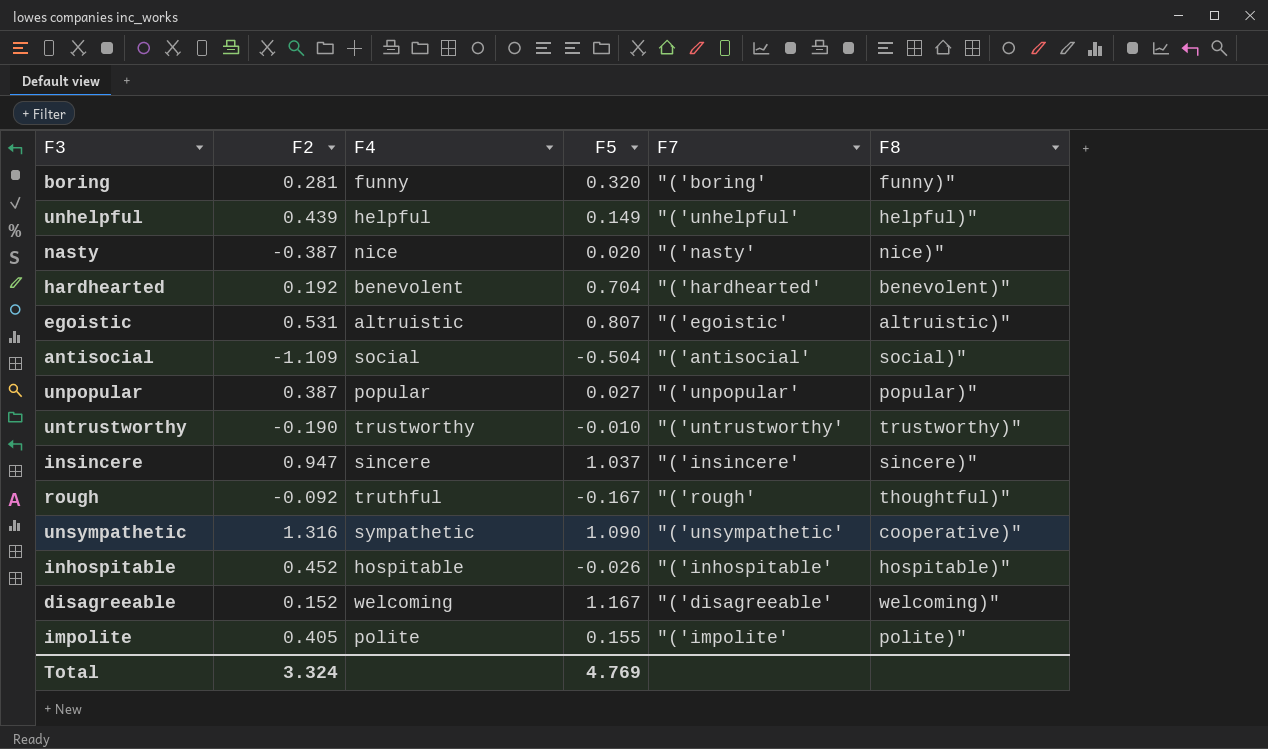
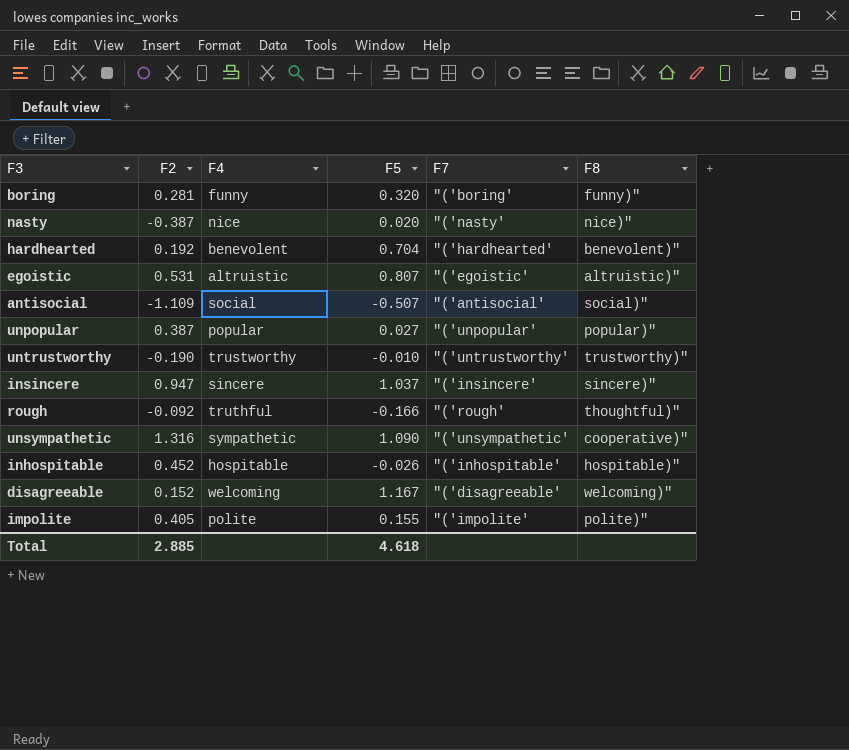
row unhelpful: 0.439 | helpful | 0.149 | "('unhelpful' | helpful)" -> none
antisocial | F5: -0.504 -> -0.507
rough | F5: -0.167 -> -0.166
Total | F2: 3.324 -> 2.885
Total | F5: 4.769 -> 4.618

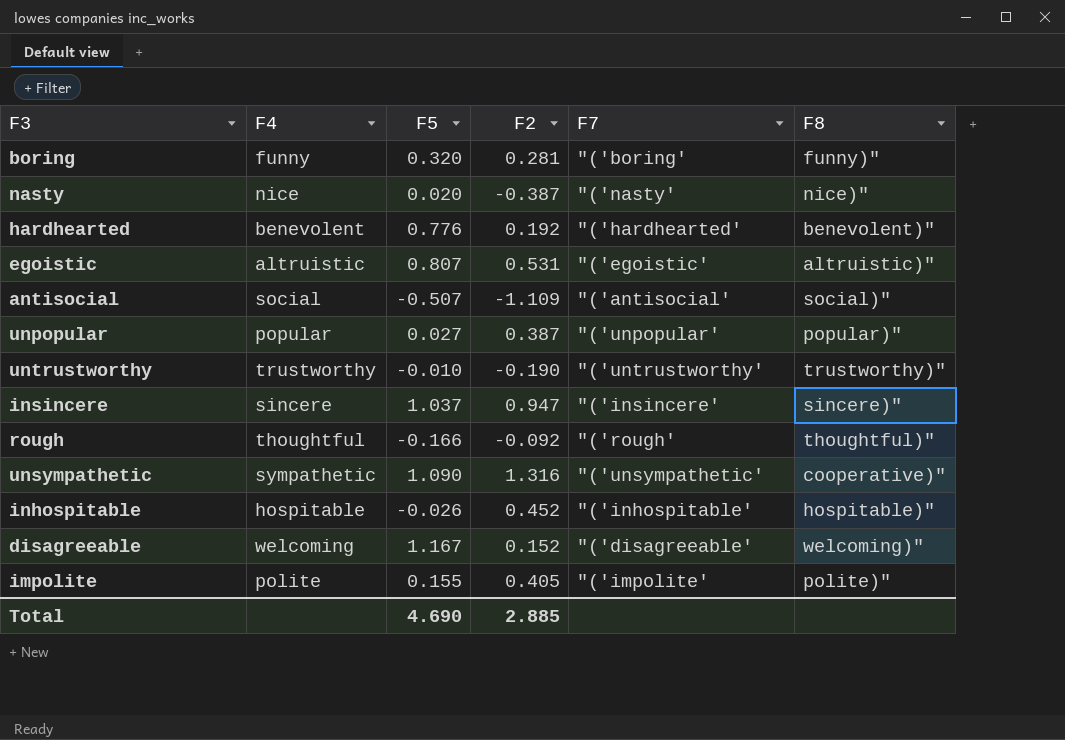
column F2 | position: 2 -> 4
hardhearted | F5: 0.704 -> 0.776
rough | F4: truthful -> thoughtful
Total | F5: 4.618 -> 4.690

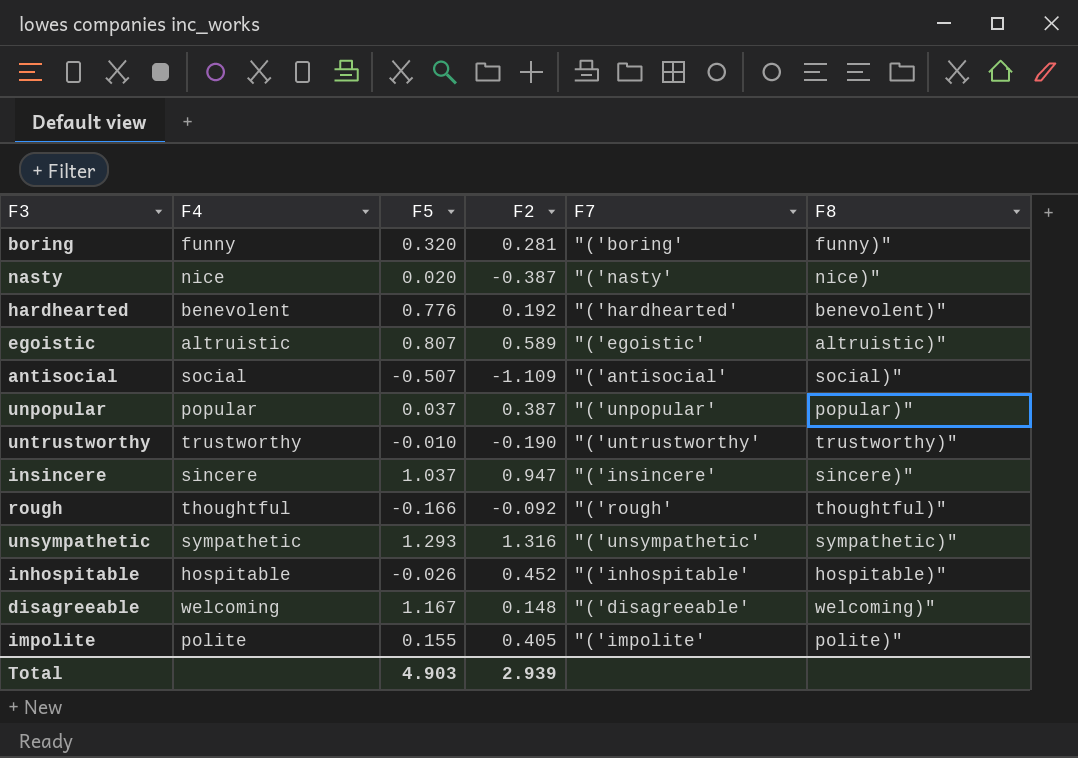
egoistic | F2: 0.531 -> 0.589
unpopular | F5: 0.027 -> 0.037
unsympathetic | F5: 1.090 -> 1.293
unsympathetic | F8: cooperative)" -> sympathetic)"
disagreeable | F2: 0.152 -> 0.148
Total | F5: 4.690 -> 4.903
Total | F2: 2.885 -> 2.939

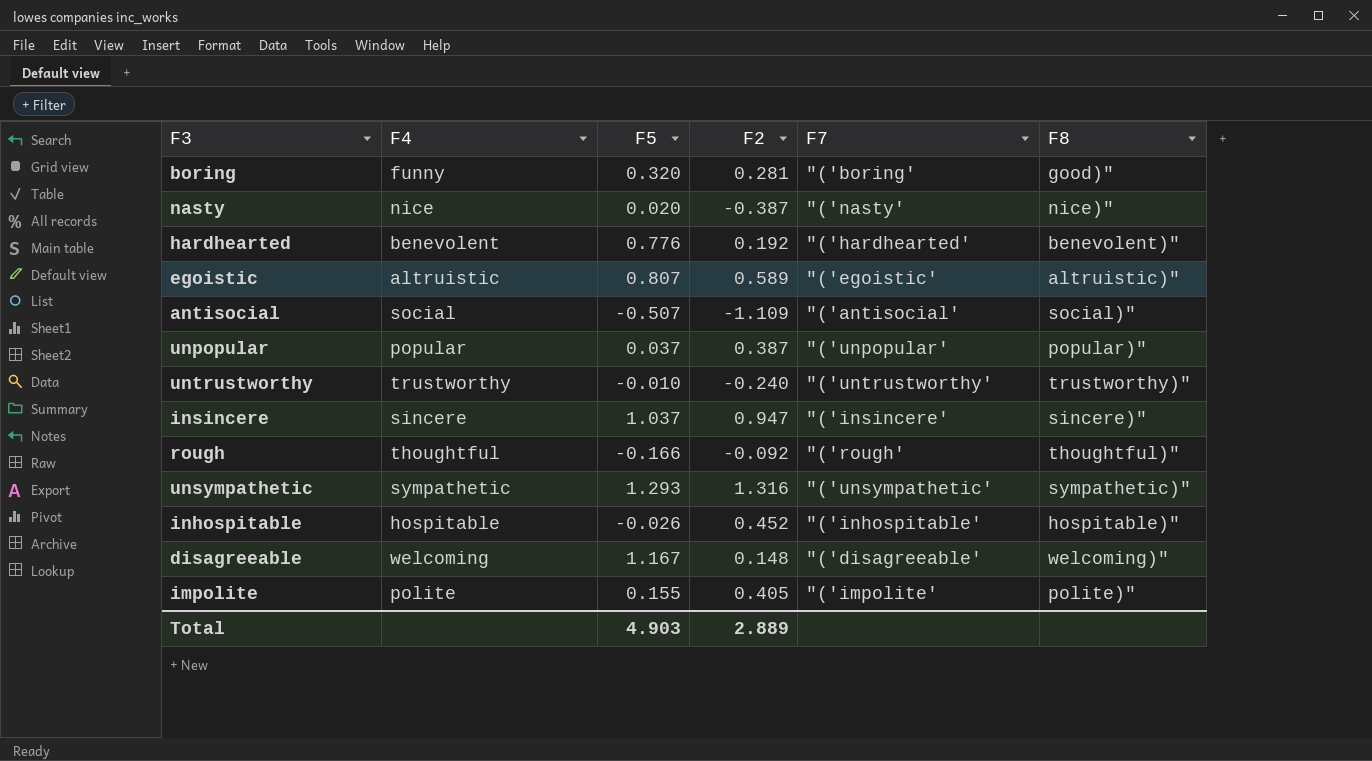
boring | F8: funny)" -> good)"
untrustworthy | F2: -0.190 -> -0.240
Total | F2: 2.939 -> 2.889

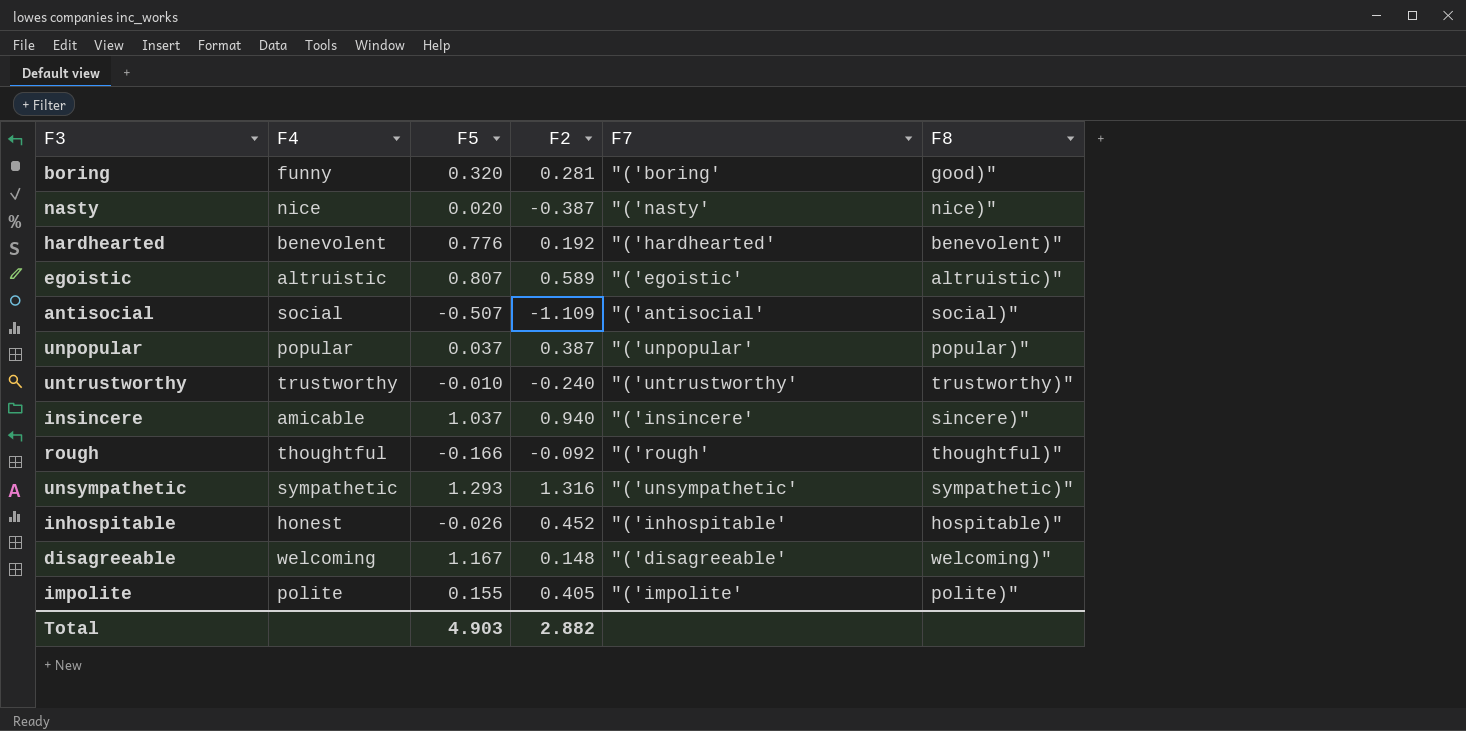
insincere | F4: sincere -> amicable
insincere | F2: 0.947 -> 0.940
inhospitable | F4: hospitable -> honest
Total | F2: 2.889 -> 2.882

